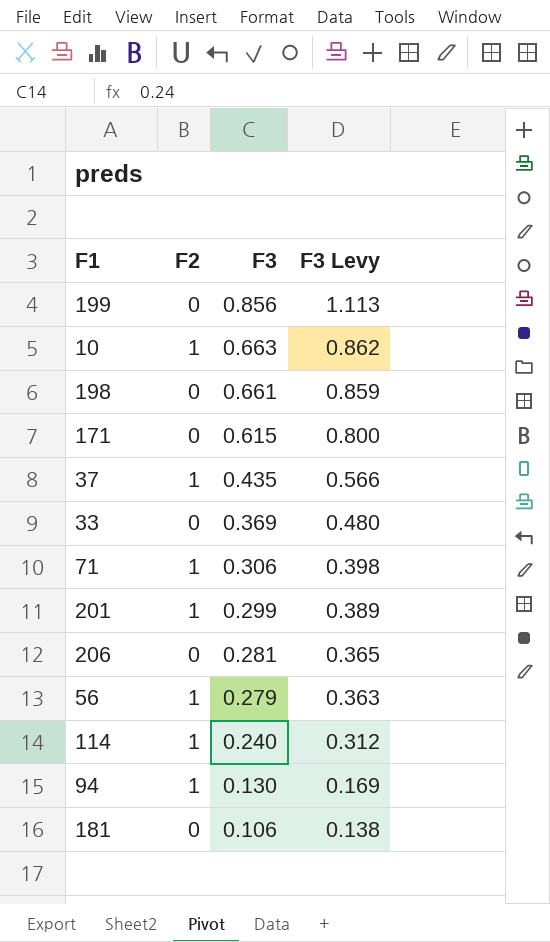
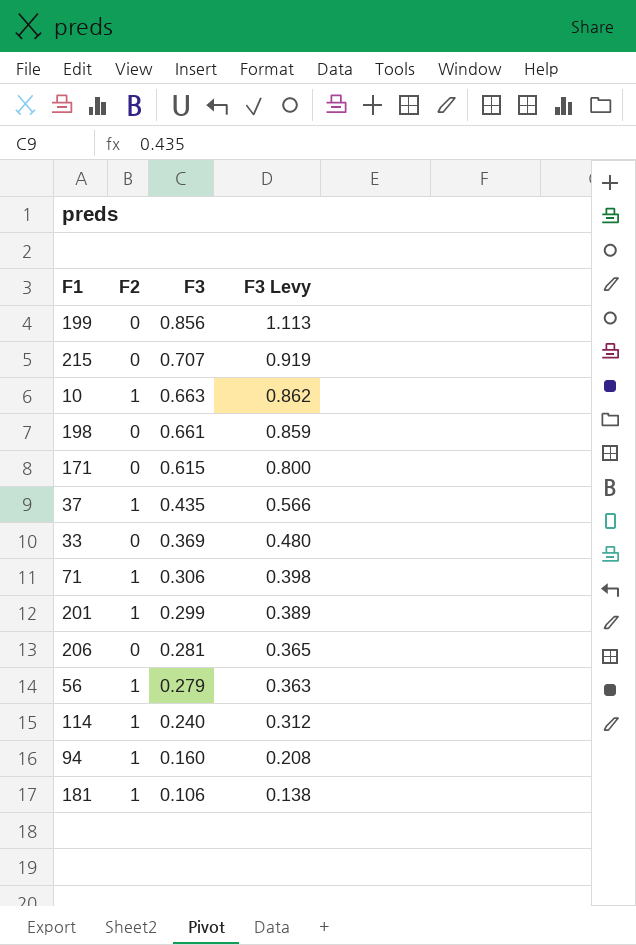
row 215: none -> 0 | 0.707 | 0.919
94 | F3: 0.130 -> 0.160
94 | F3 Levy: 0.169 -> 0.208
181 | F2: 0 -> 1

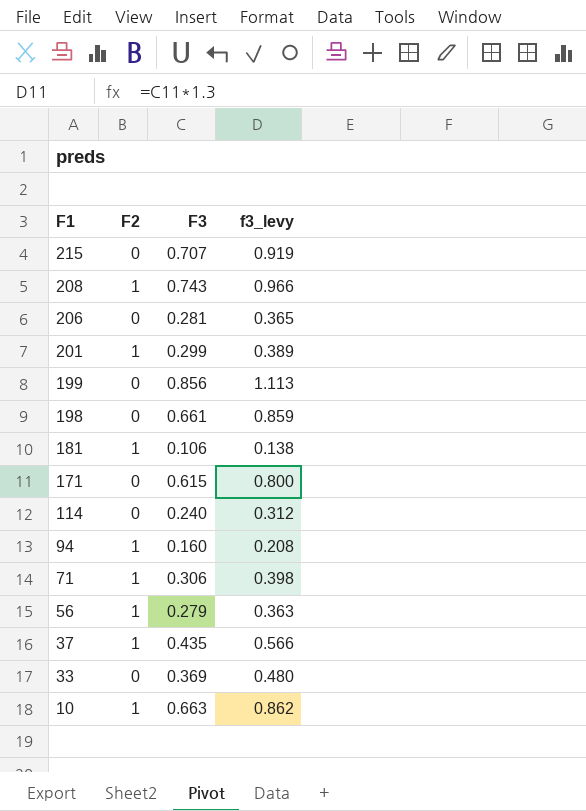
row order: F3 descending -> F1 descending
column name: F3 Levy -> f3_levy
row 208: none -> 1 | 0.743 | 0.966
114 | F2: 1 -> 0

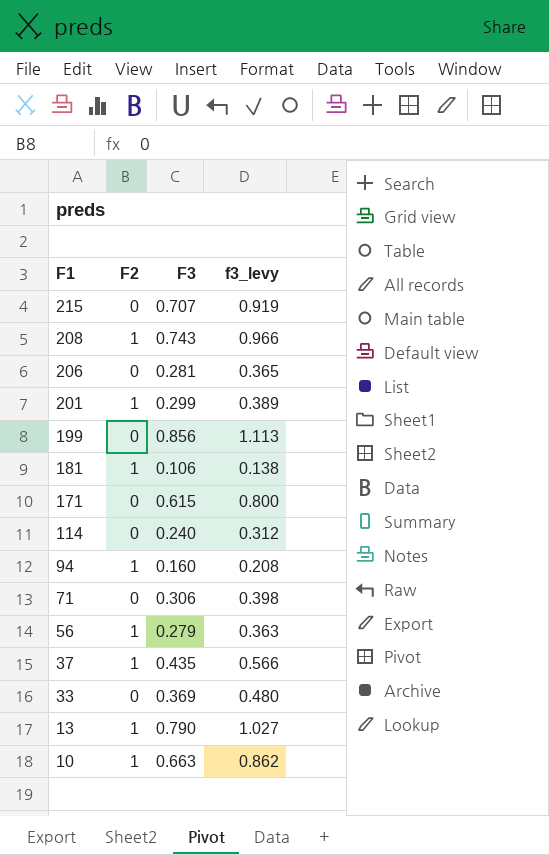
row 198: 0 | 0.661 | 0.859 -> none
71 | F2: 1 -> 0
row 13: none -> 1 | 0.790 | 1.027

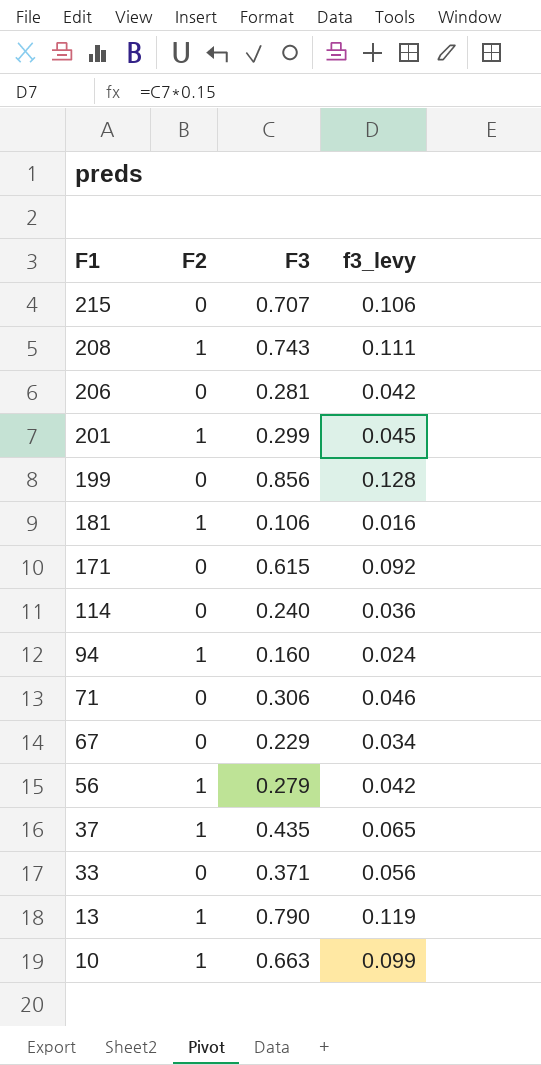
column f3_levy | formula: [F3] * 1.3 -> [F3] * 0.15
row 67: none -> 0 | 0.229 | 0.034
33 | F3: 0.369 -> 0.371

